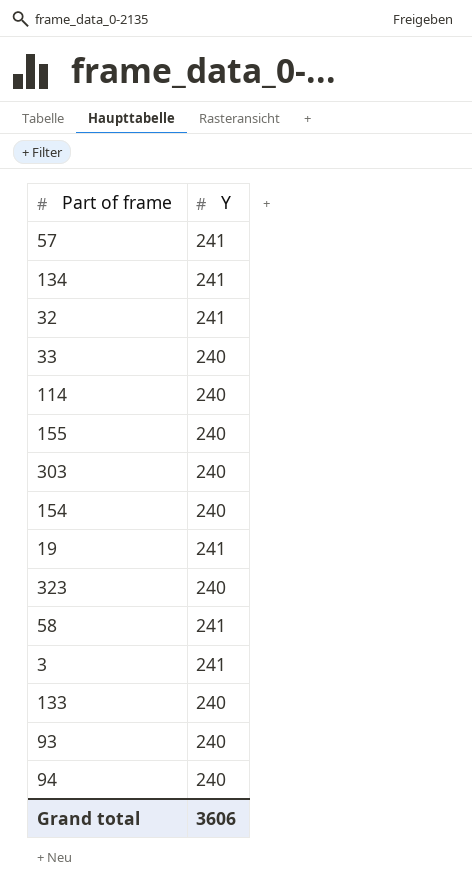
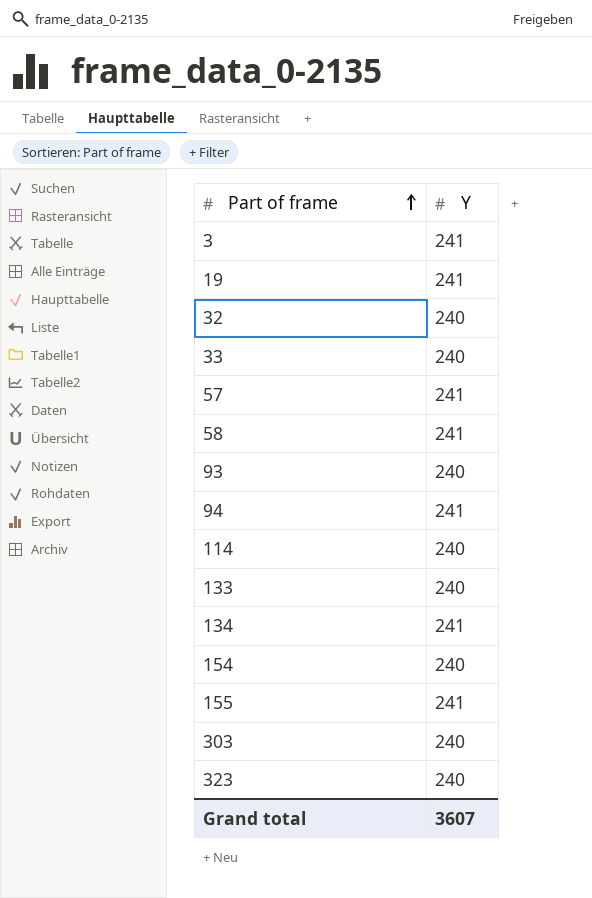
row order: none -> Part of frame ascending
32 | Y: 241 -> 240
94 | Y: 240 -> 241
155 | Y: 240 -> 241
Grand total | Y: 3606 -> 3607

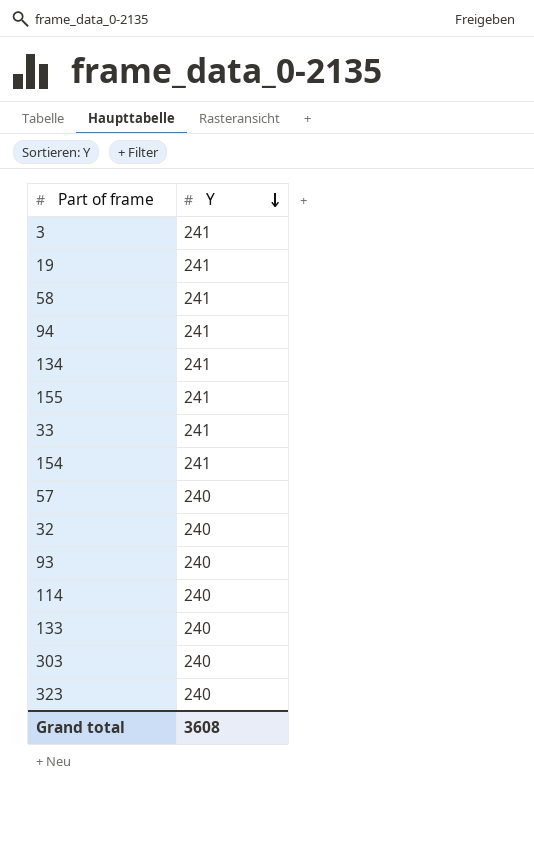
row order: Part of frame ascending -> Y descending
33 | Y: 240 -> 241
154 | Y: 240 -> 241
57 | Y: 241 -> 240
Grand total | Y: 3607 -> 3608

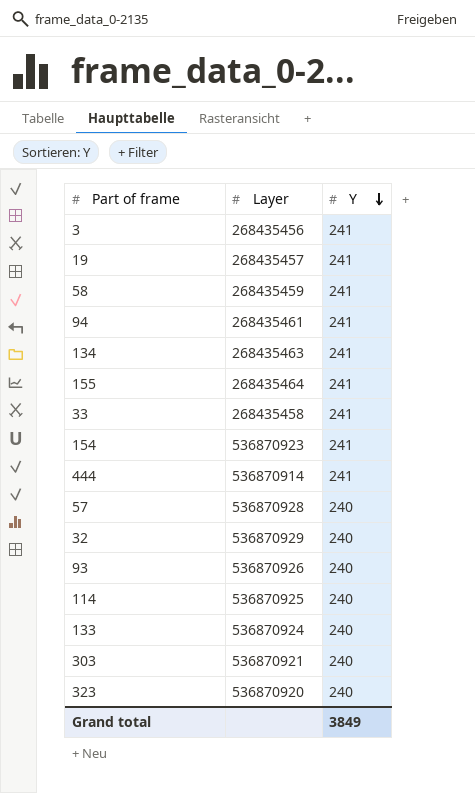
column Layer | position: none -> 2
row 444: none -> 536870914 | 241
Grand total | Y: 3608 -> 3849

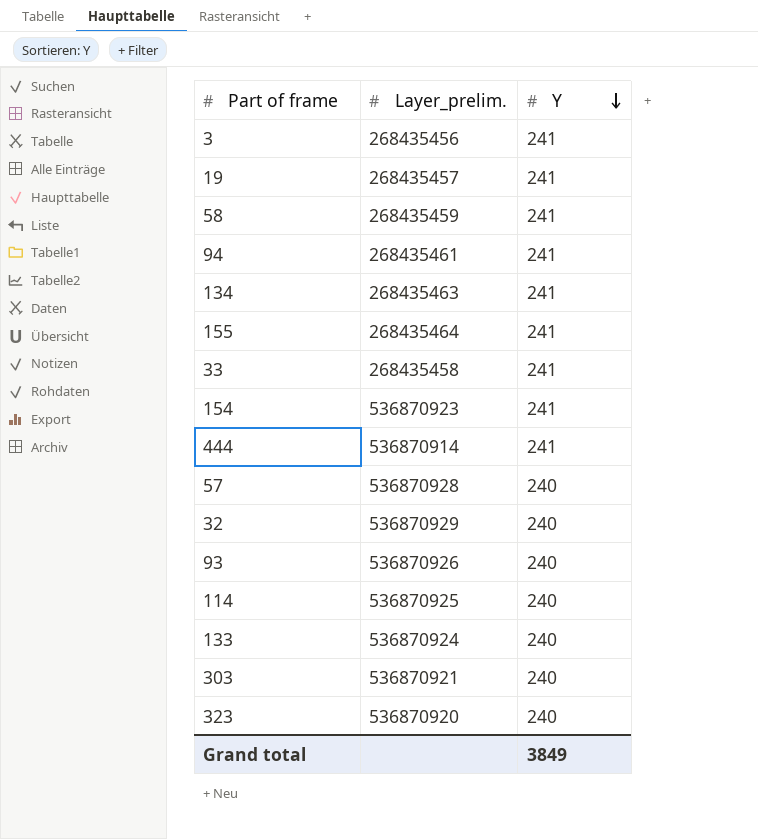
column name: Layer -> Layer_prelim.

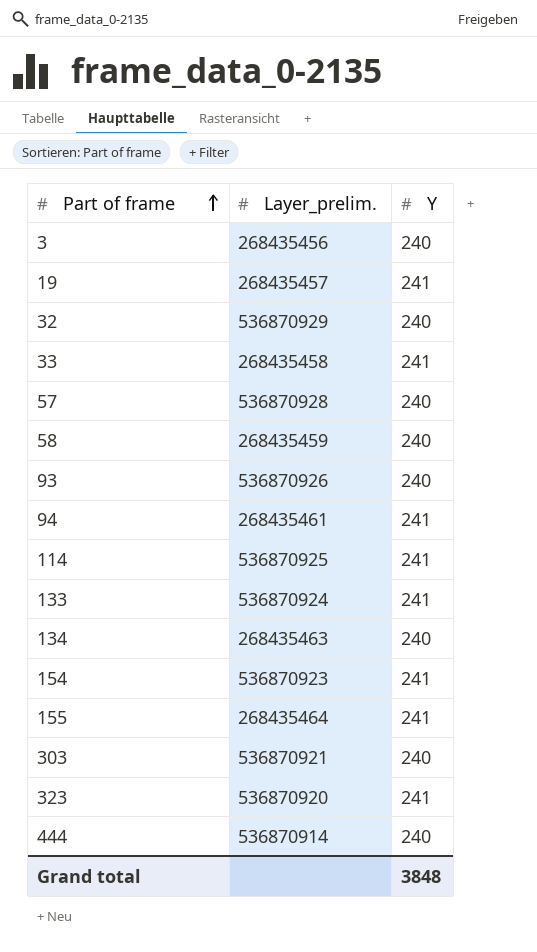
row order: Y descending -> Part of frame ascending
3 | Y: 241 -> 240
58 | Y: 241 -> 240
114 | Y: 240 -> 241
133 | Y: 240 -> 241
134 | Y: 241 -> 240
323 | Y: 240 -> 241
444 | Y: 241 -> 240
Grand total | Y: 3849 -> 3848

